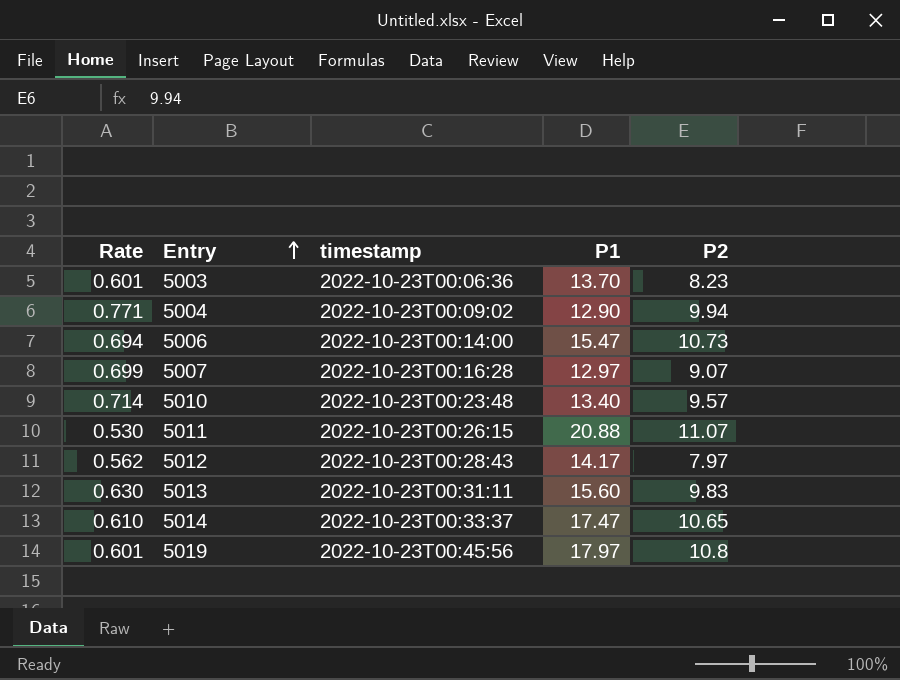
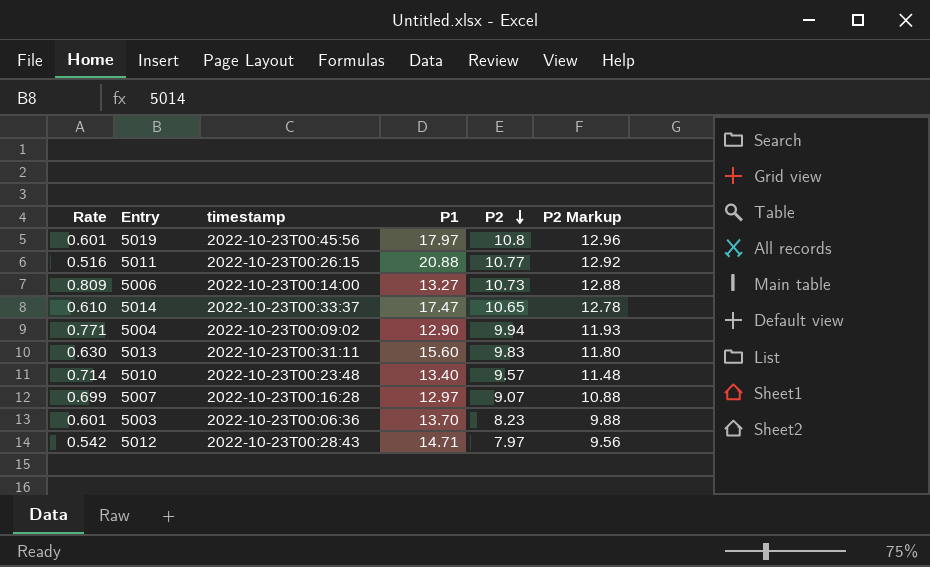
row order: Entry ascending -> P2 descending
column P2 Markup | formula: none -> [P2] * 1.2
5011 | Rate: 0.530 -> 0.516
5011 | P2: 11.07 -> 10.77
5006 | Rate: 0.694 -> 0.809
5006 | P1: 15.47 -> 13.27
5012 | Rate: 0.562 -> 0.542
5012 | P1: 14.17 -> 14.71

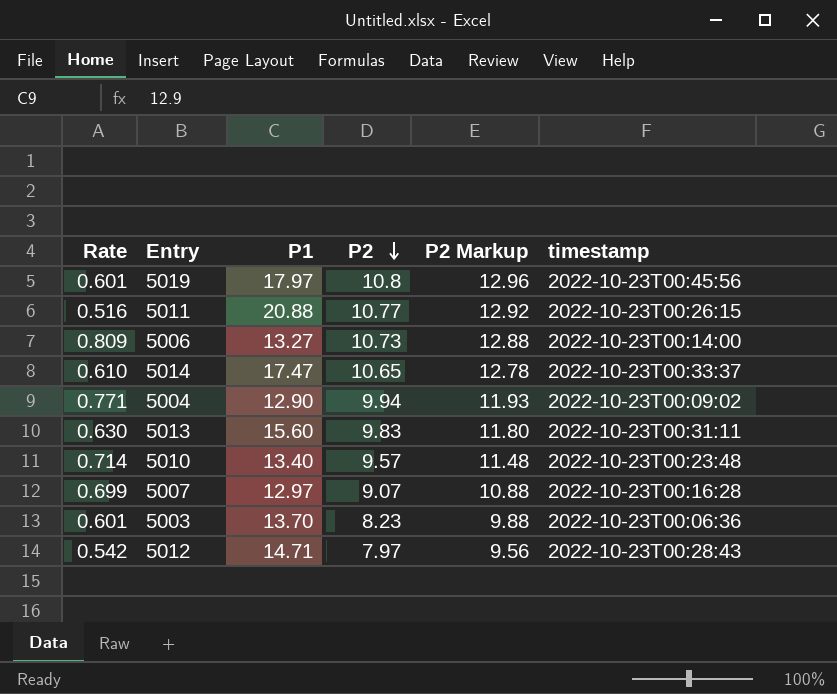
column timestamp | position: 3 -> 6

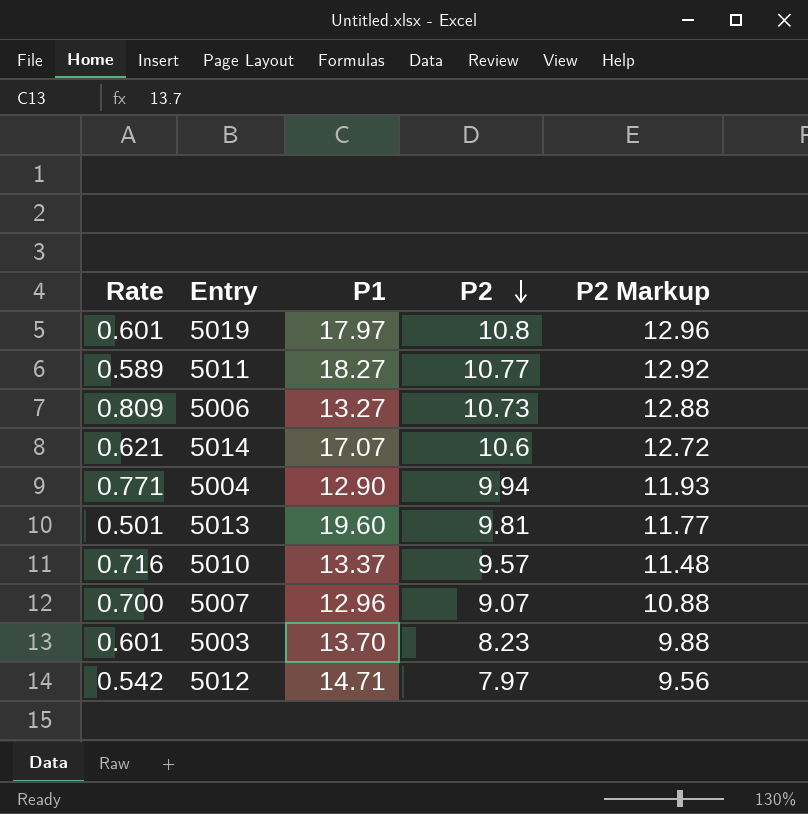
column timestamp | position: 6 -> none
5011 | Rate: 0.516 -> 0.589
5011 | P1: 20.88 -> 18.27
5014 | Rate: 0.610 -> 0.621
5014 | P1: 17.47 -> 17.07
5014 | P2: 10.65 -> 10.6
5014 | P2 Markup: 12.78 -> 12.72
5013 | Rate: 0.630 -> 0.501
5013 | P1: 15.60 -> 19.60
5013 | P2: 9.83 -> 9.81
5013 | P2 Markup: 11.80 -> 11.77
5010 | Rate: 0.714 -> 0.716
5010 | P1: 13.40 -> 13.37
5007 | Rate: 0.699 -> 0.700
5007 | P1: 12.97 -> 12.96

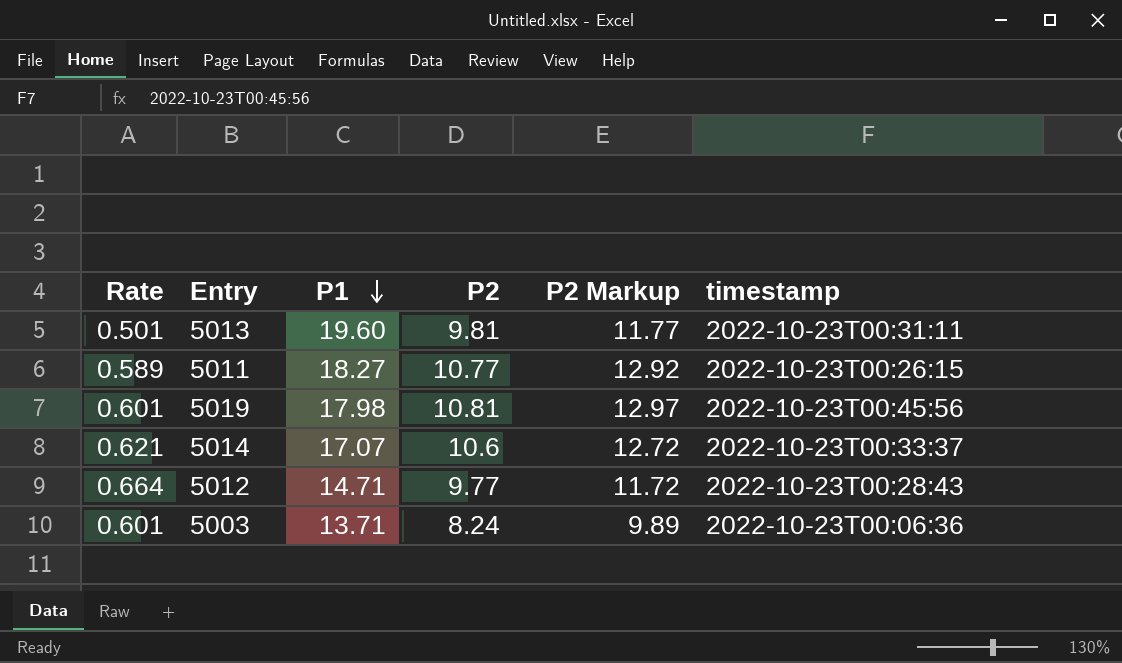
row order: P2 descending -> P1 descending
column timestamp | position: none -> 6
row 5006: 0.809 | 13.27 | 10.73 | 12.88 -> none
row 5004: 0.771 | 12.90 | 9.94 | 11.93 -> none
row 5010: 0.716 | 13.37 | 9.57 | 11.48 -> none
row 5007: 0.700 | 12.96 | 9.07 | 10.88 -> none
5019 | P1: 17.97 -> 17.98
5019 | P2: 10.8 -> 10.81
5019 | P2 Markup: 12.96 -> 12.97
5012 | Rate: 0.542 -> 0.664
5012 | P2: 7.97 -> 9.77
5012 | P2 Markup: 9.56 -> 11.72
5003 | P1: 13.70 -> 13.71
5003 | P2: 8.23 -> 8.24
5003 | P2 Markup: 9.88 -> 9.89

